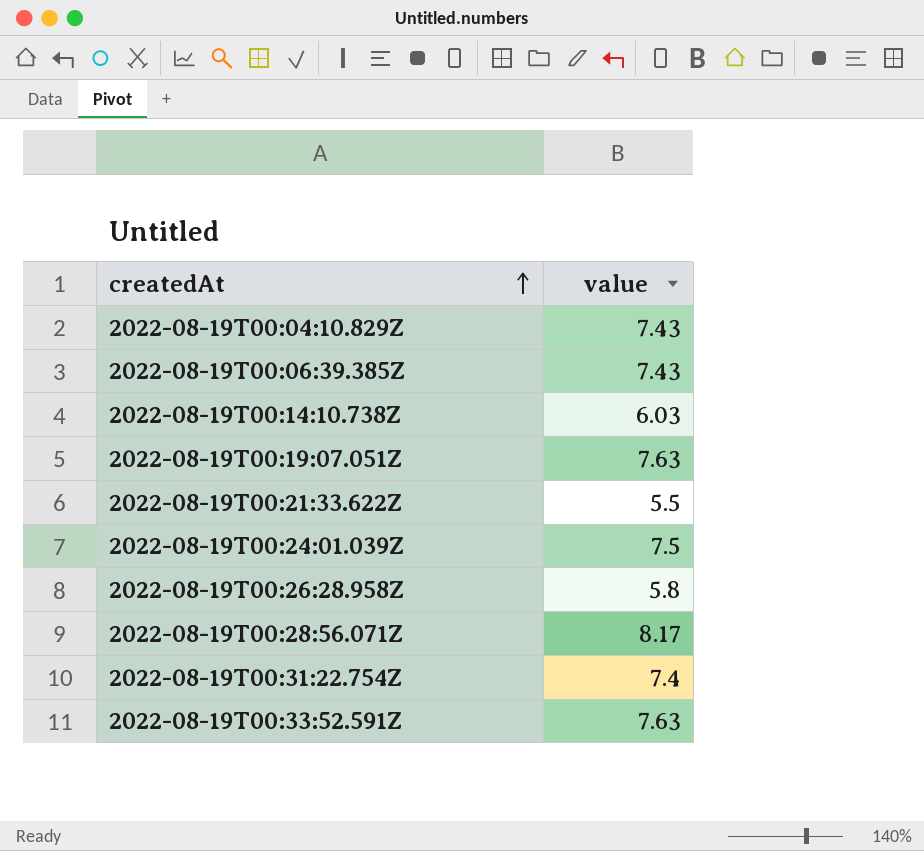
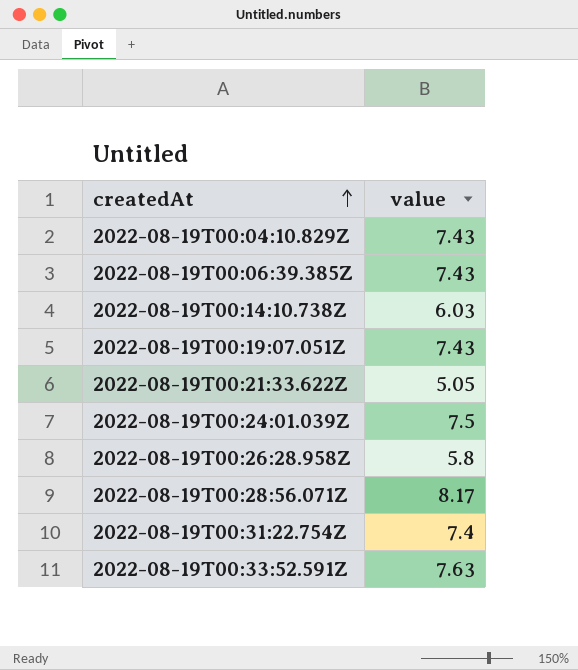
2022-08-19T00:19:07.051Z | value: 7.63 -> 7.43
2022-08-19T00:21:33.622Z | value: 5.5 -> 5.05

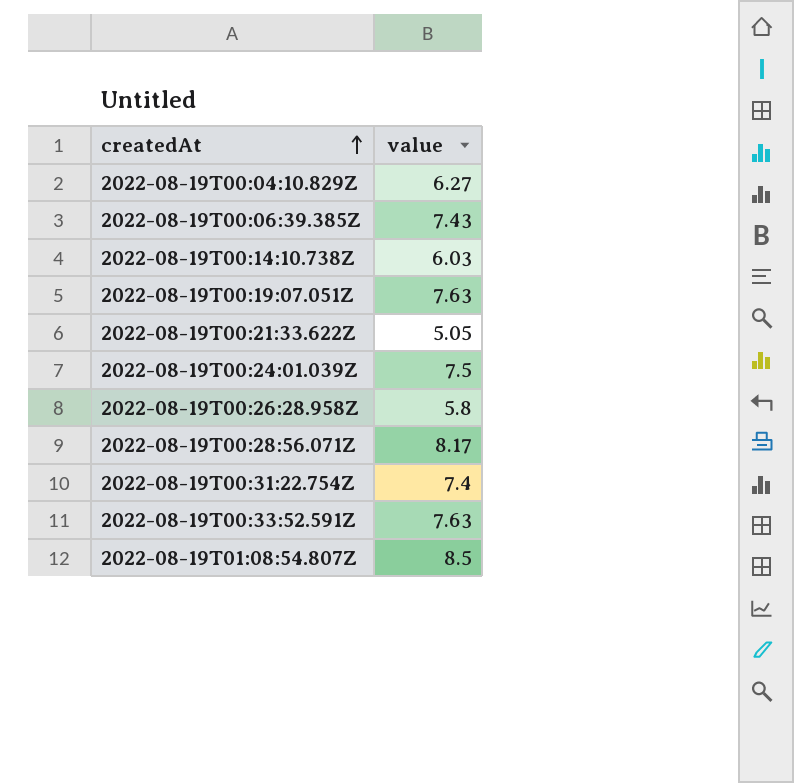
2022-08-19T00:04:10.829Z | value: 7.43 -> 6.27
2022-08-19T00:19:07.051Z | value: 7.43 -> 7.63
row 2022-08-19T01:08:54.807Z: none -> 8.5

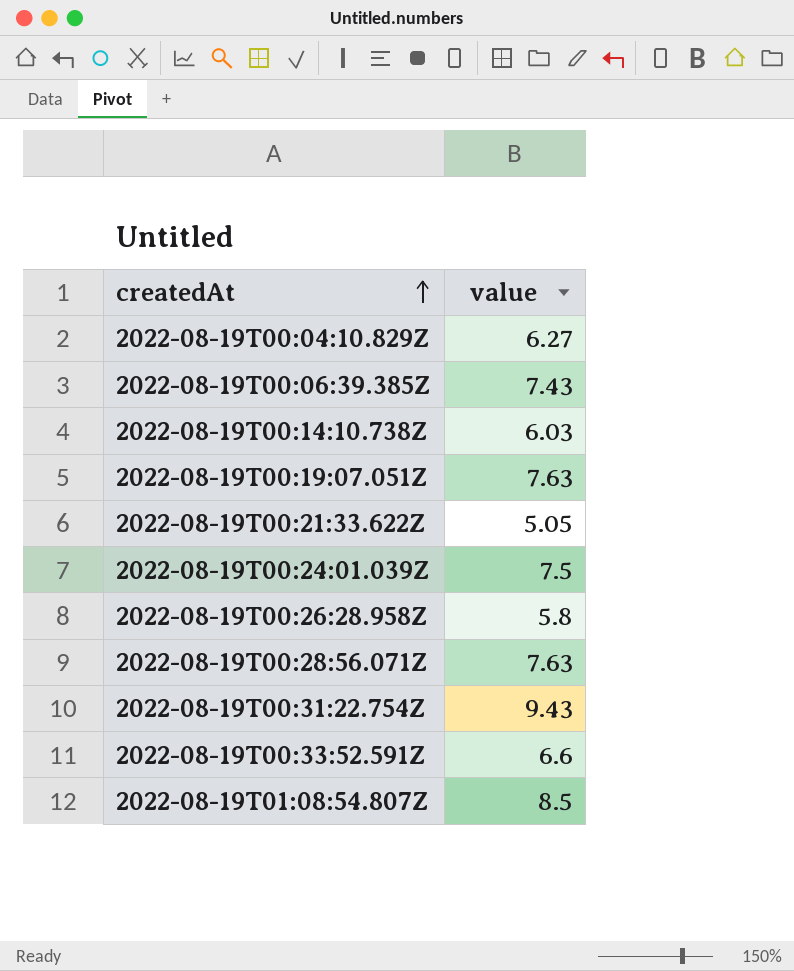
2022-08-19T00:28:56.071Z | value: 8.17 -> 7.63
2022-08-19T00:31:22.754Z | value: 7.4 -> 9.43
2022-08-19T00:33:52.591Z | value: 7.63 -> 6.6

